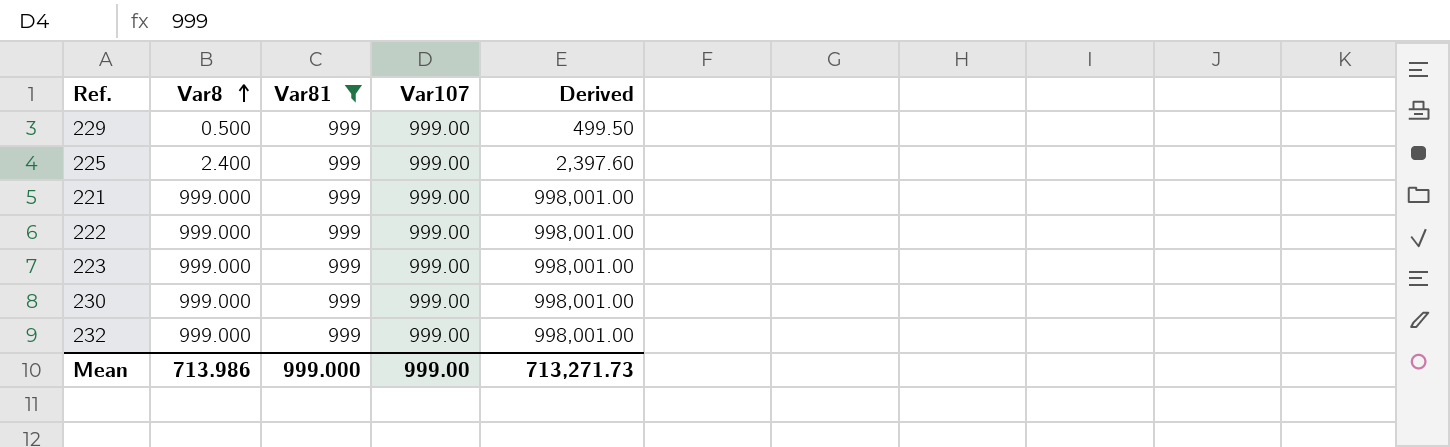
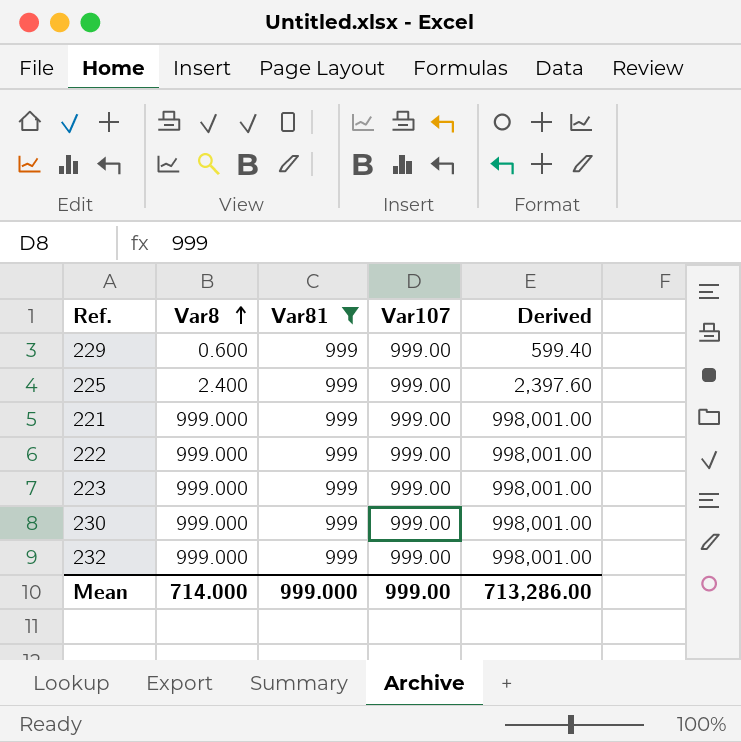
229 | Var8: 0.500 -> 0.600
229 | Derived: 499.50 -> 599.40
Mean | Var8: 713.986 -> 714.000
Mean | Derived: 713,271.73 -> 713,286.00

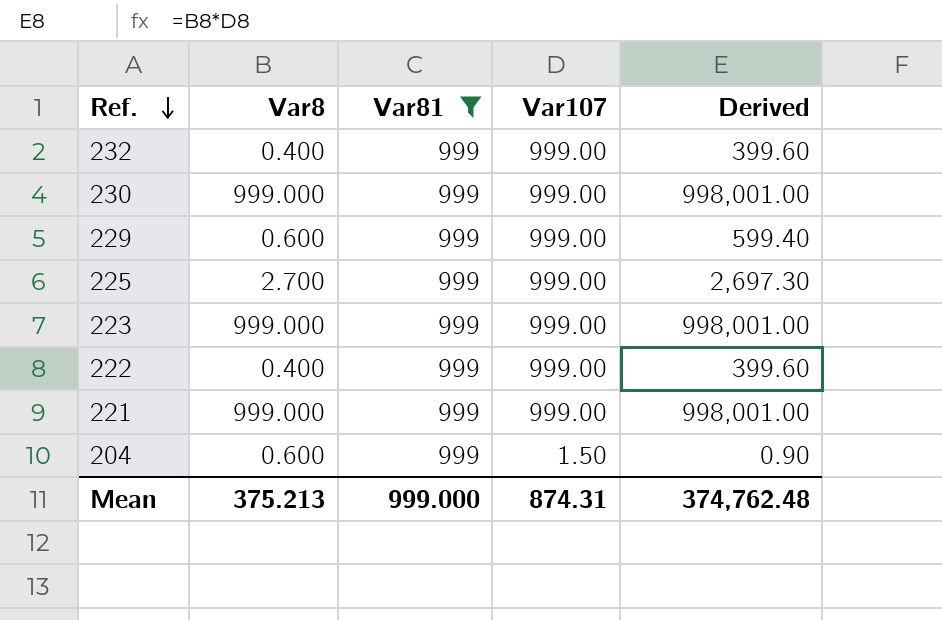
row order: Var8 ascending -> Ref. descending
232 | Var8: 999.000 -> 0.400
232 | Derived: 998,001.00 -> 399.60
225 | Var8: 2.400 -> 2.700
225 | Derived: 2,397.60 -> 2,697.30
222 | Var8: 999.000 -> 0.400
222 | Derived: 998,001.00 -> 399.60
row 204: none -> 0.600 | 999 | 1.50 | 0.90
Mean | Var8: 714.000 -> 375.213
Mean | Var107: 999.00 -> 874.31
Mean | Derived: 713,286.00 -> 374,762.48

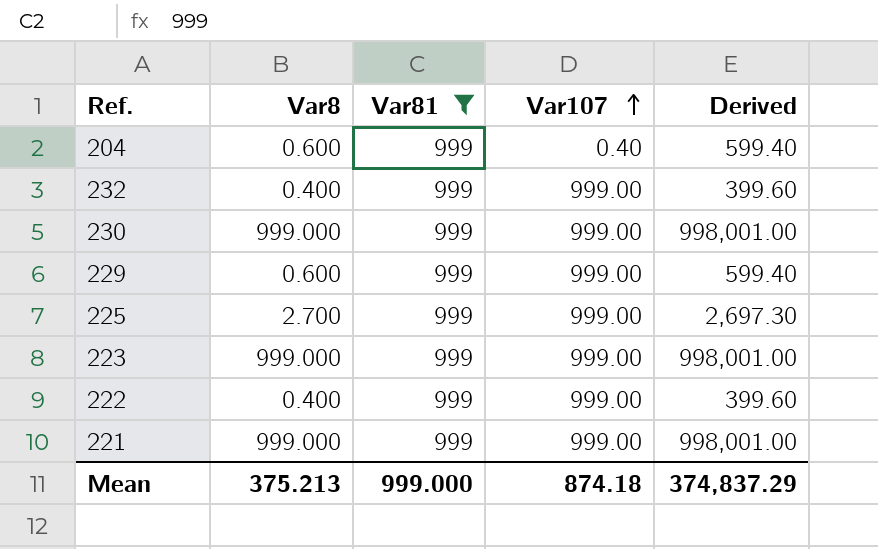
row order: Ref. descending -> Var107 ascending
column Derived | formula: [Var8] * [Var107] -> [Var8] * [Var81]
204 | Var107: 1.50 -> 0.40
Mean | Var107: 874.31 -> 874.18
Mean | Derived: 374,762.48 -> 374,837.29

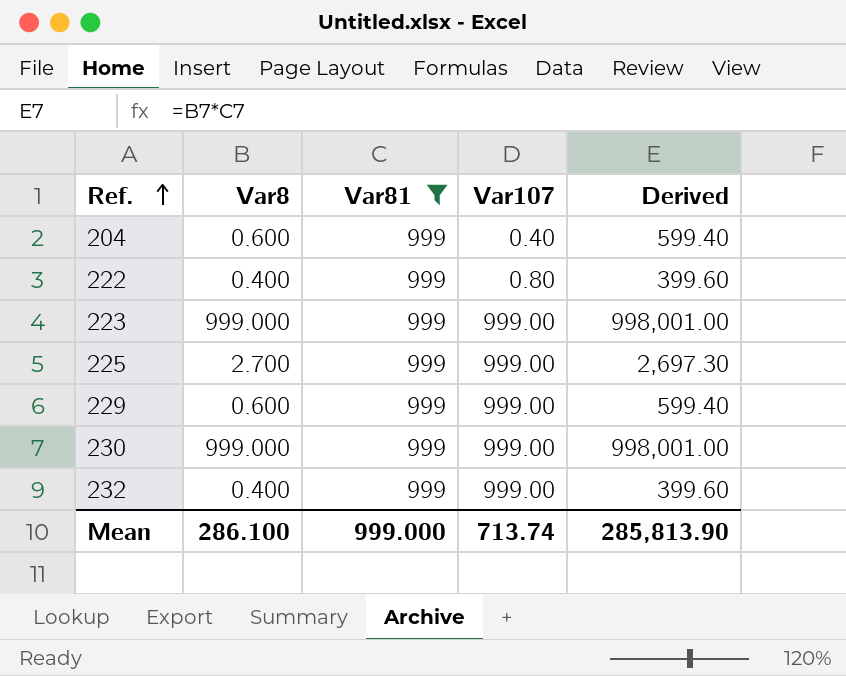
row order: Var107 ascending -> Ref. ascending
row 221: 999.000 | 999 | 999.00 | 998,001.00 -> none
222 | Var107: 999.00 -> 0.80
Mean | Var8: 375.213 -> 286.100
Mean | Var107: 874.18 -> 713.74
Mean | Derived: 374,837.29 -> 285,813.90

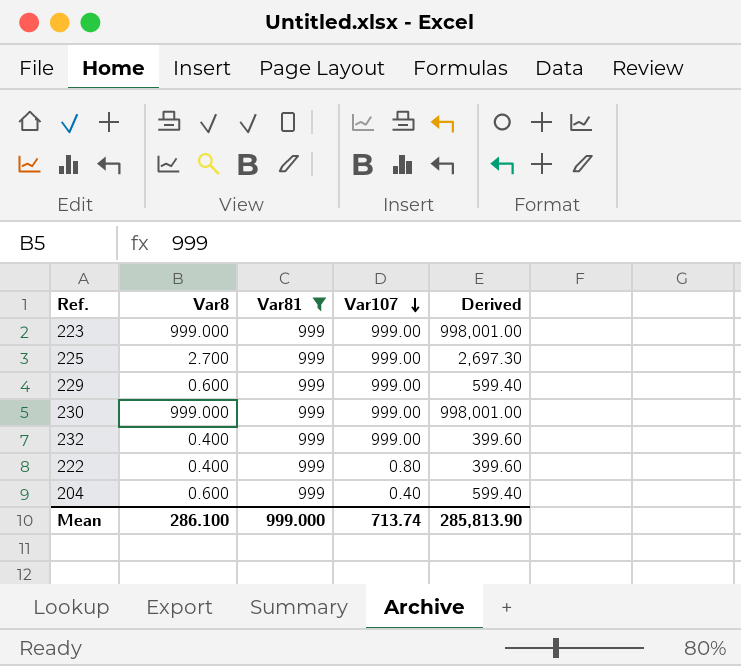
row order: Ref. ascending -> Var107 descending

